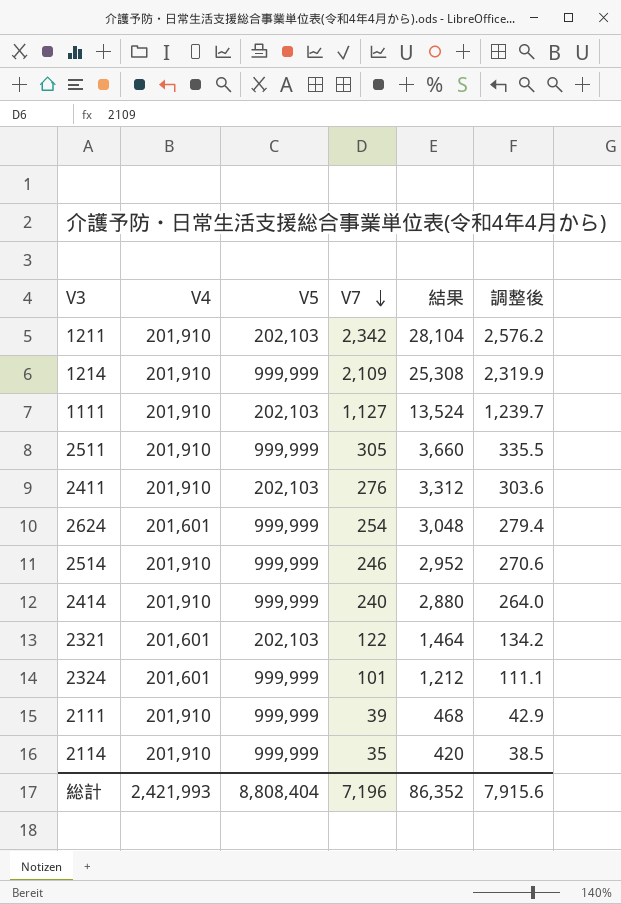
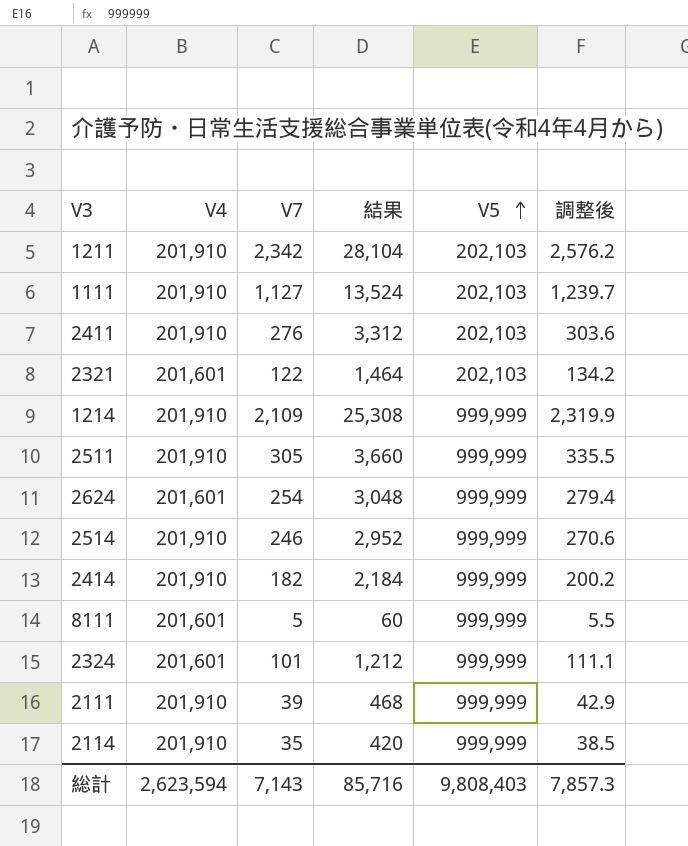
row order: V7 descending -> V5 ascending
column V5 | position: 3 -> 5
2414 | V7: 240 -> 182
2414 | 結果: 2,880 -> 2,184
2414 | 調整後: 264.0 -> 200.2
row 8111: none -> 201,601 | 5 | 60 | 999,999 | 5.5
総計 | V4: 2,421,993 -> 2,623,594
総計 | V7: 7,196 -> 7,143
総計 | 結果: 86,352 -> 85,716
総計 | V5: 8,808,404 -> 9,808,403
総計 | 調整後: 7,915.6 -> 7,857.3

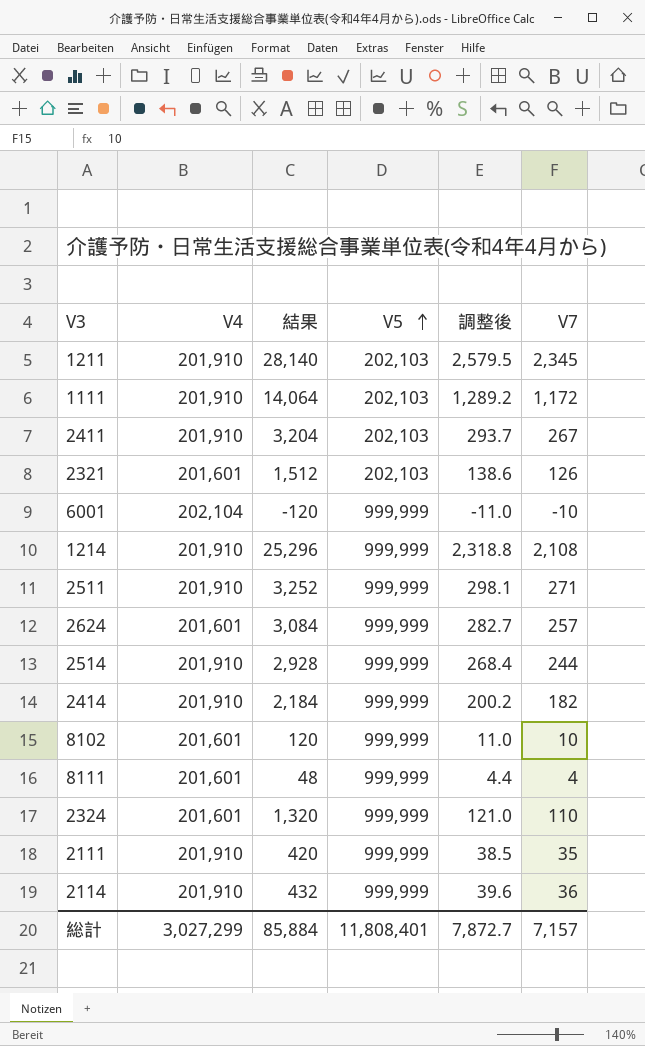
column V7 | position: 3 -> 6
1211 | 結果: 28,104 -> 28,140
1211 | 調整後: 2,576.2 -> 2,579.5
1211 | V7: 2,342 -> 2,345
1111 | 結果: 13,524 -> 14,064
1111 | 調整後: 1,239.7 -> 1,289.2
1111 | V7: 1,127 -> 1,172
2411 | 結果: 3,312 -> 3,204
2411 | 調整後: 303.6 -> 293.7
2411 | V7: 276 -> 267
2321 | 結果: 1,464 -> 1,512
2321 | 調整後: 134.2 -> 138.6
2321 | V7: 122 -> 126
row 6001: none -> 202,104 | -120 | 999,999 | -11.0 | -10
1214 | 結果: 25,308 -> 25,296
1214 | 調整後: 2,319.9 -> 2,318.8
1214 | V7: 2,109 -> 2,108
2511 | 結果: 3,660 -> 3,252
2511 | 調整後: 335.5 -> 298.1
2511 | V7: 305 -> 271
2624 | 結果: 3,048 -> 3,084
2624 | 調整後: 279.4 -> 282.7
2624 | V7: 254 -> 257
2514 | 結果: 2,952 -> 2,928
2514 | 調整後: 270.6 -> 268.4
2514 | V7: 246 -> 244
row 8102: none -> 201,601 | 120 | 999,999 | 11.0 | 10
8111 | 結果: 60 -> 48
8111 | 調整後: 5.5 -> 4.4
8111 | V7: 5 -> 4
2324 | 結果: 1,212 -> 1,320
2324 | 調整後: 111.1 -> 121.0
2324 | V7: 101 -> 110
2111 | 結果: 468 -> 420
2111 | 調整後: 42.9 -> 38.5
2111 | V7: 39 -> 35
2114 | 結果: 420 -> 432
2114 | 調整後: 38.5 -> 39.6
2114 | V7: 35 -> 36
総計 | V4: 2,623,594 -> 3,027,299
総計 | 結果: 85,716 -> 85,884
総計 | V5: 9,808,403 -> 11,808,401
総計 | 調整後: 7,857.3 -> 7,872.7
総計 | V7: 7,143 -> 7,157

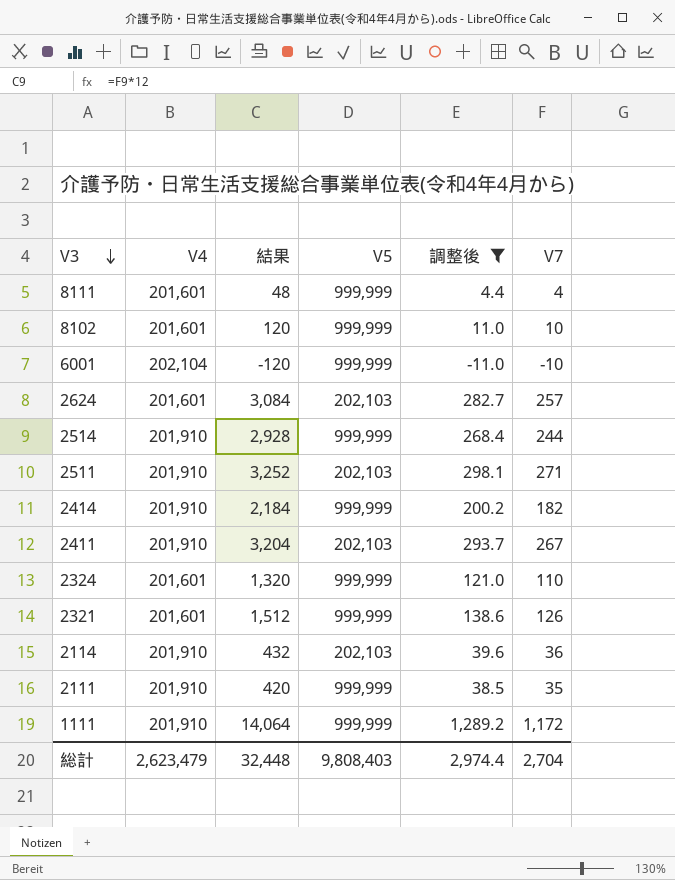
filter: none -> 調整後 <= 1,289.2
row order: V5 ascending -> V3 descending
2624 | V5: 999,999 -> 202,103
2511 | V5: 999,999 -> 202,103
2321 | V5: 202,103 -> 999,999
2114 | V5: 999,999 -> 202,103
1111 | V5: 202,103 -> 999,999
総計 | V4: 3,027,299 -> 2,623,479
総計 | 結果: 85,884 -> 32,448
総計 | V5: 11,808,401 -> 9,808,403
総計 | 調整後: 7,872.7 -> 2,974.4
総計 | V7: 7,157 -> 2,704

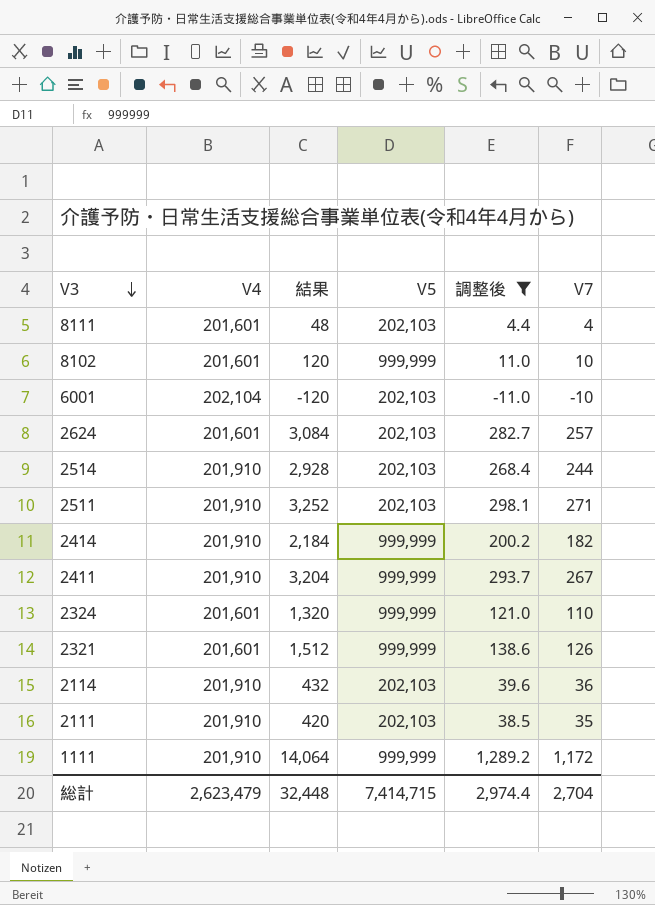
8111 | V5: 999,999 -> 202,103
6001 | V5: 999,999 -> 202,103
2514 | V5: 999,999 -> 202,103
2411 | V5: 202,103 -> 999,999
2111 | V5: 999,999 -> 202,103
総計 | V5: 9,808,403 -> 7,414,715

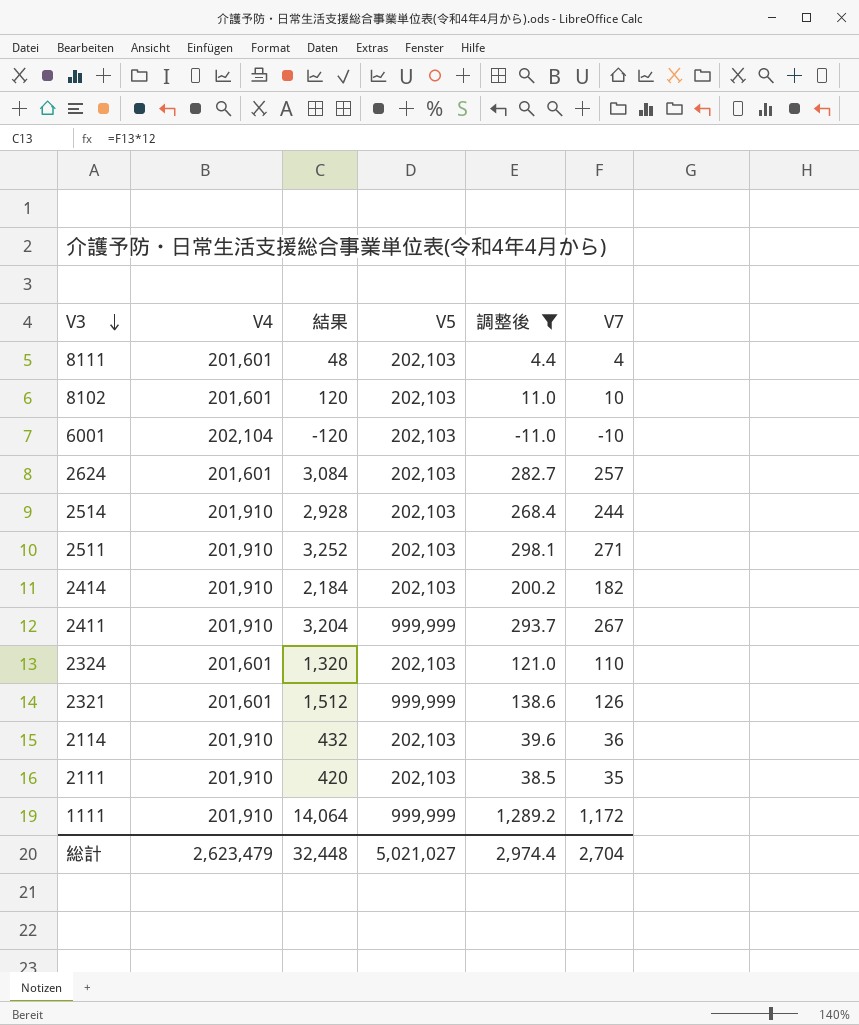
8102 | V5: 999,999 -> 202,103
2414 | V5: 999,999 -> 202,103
2324 | V5: 999,999 -> 202,103
総計 | V5: 7,414,715 -> 5,021,027

